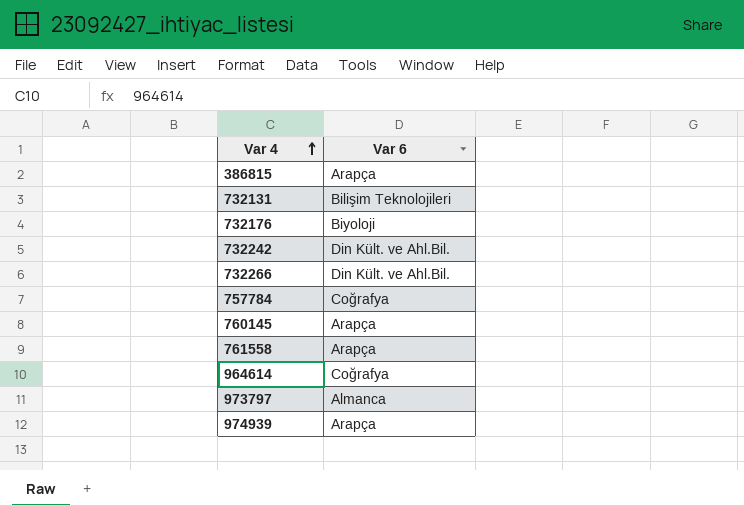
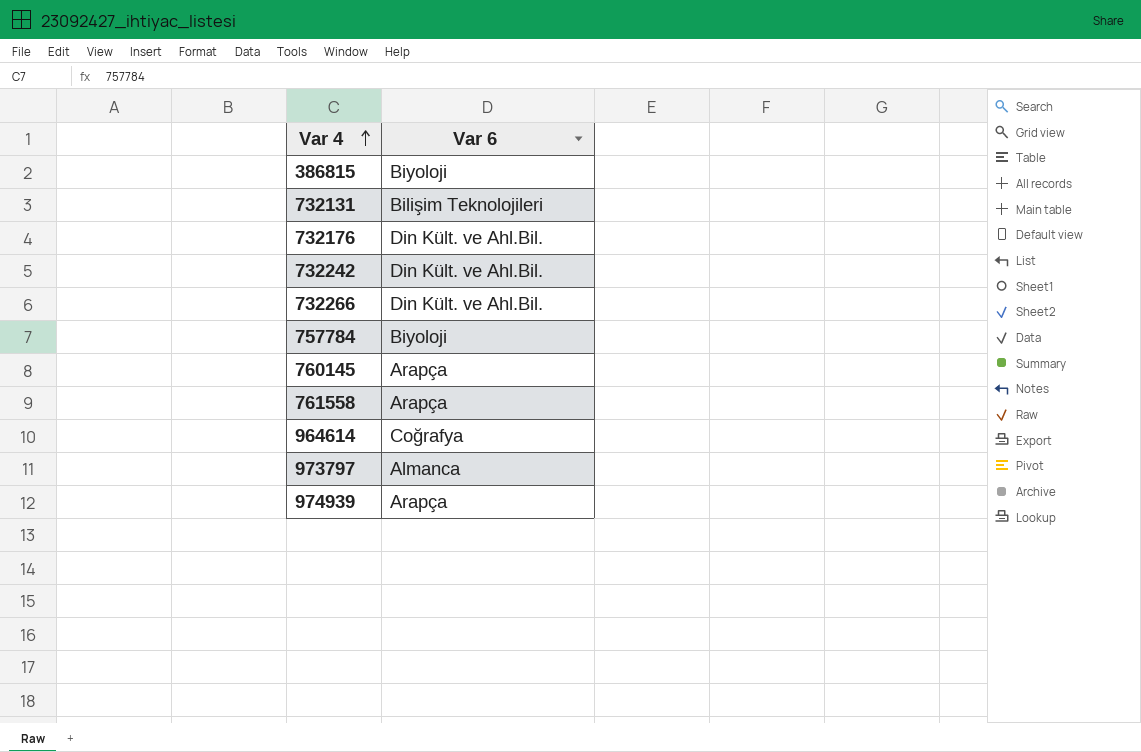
386815 | Var 6: Arapça -> Biyoloji
732176 | Var 6: Biyoloji -> Din Kült. ve Ahl.Bil.
757784 | Var 6: Coğrafya -> Biyoloji

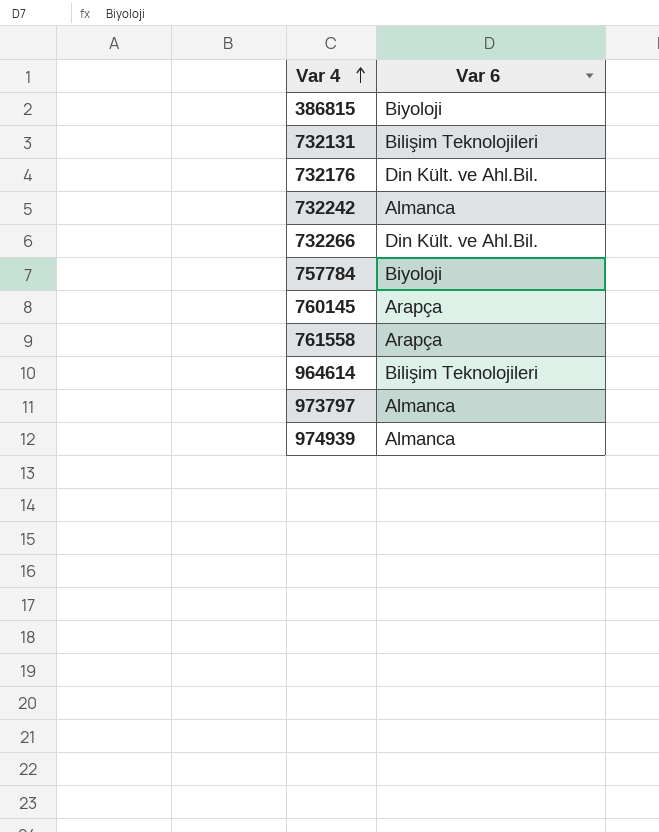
732242 | Var 6: Din Kült. ve Ahl.Bil. -> Almanca
964614 | Var 6: Coğrafya -> Bilişim Teknolojileri
974939 | Var 6: Arapça -> Almanca

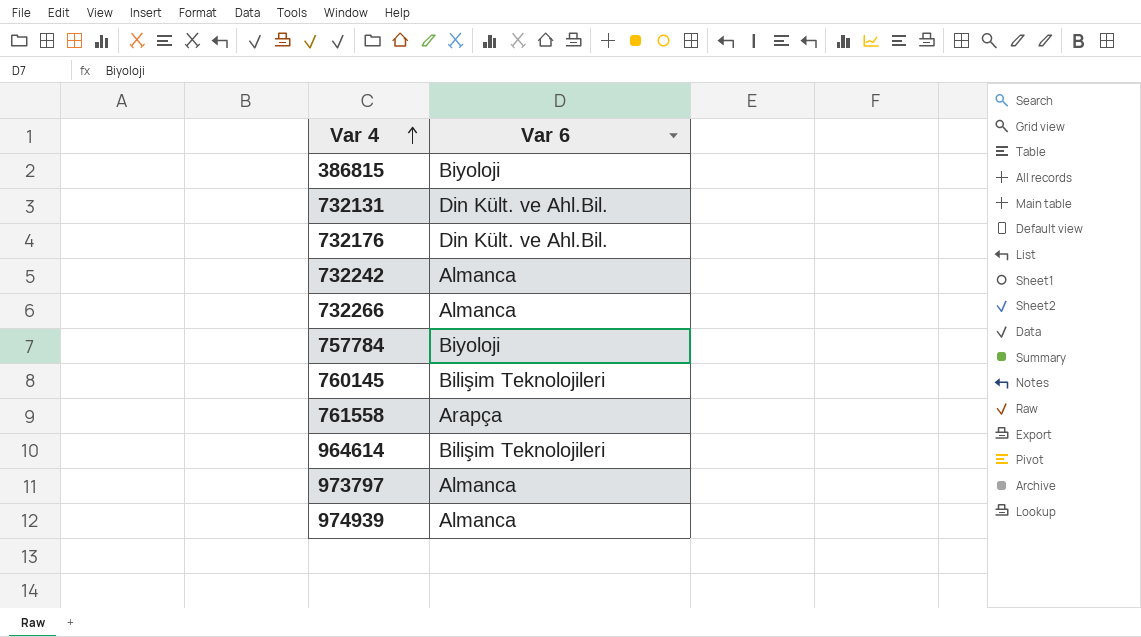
732131 | Var 6: Bilişim Teknolojileri -> Din Kült. ve Ahl.Bil.
732266 | Var 6: Din Kült. ve Ahl.Bil. -> Almanca
760145 | Var 6: Arapça -> Bilişim Teknolojileri

